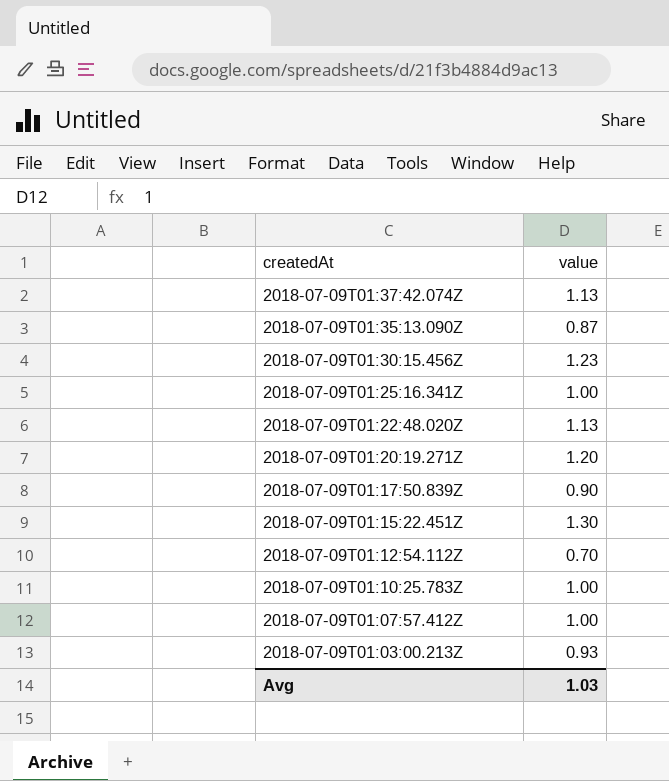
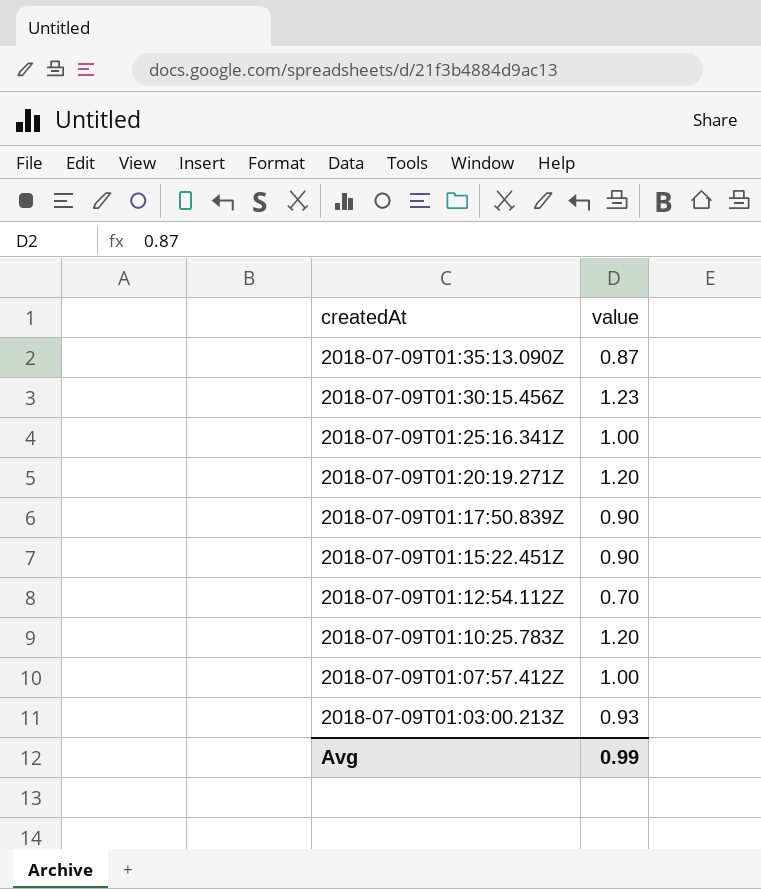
row 2018-07-09T01:37:42.074Z: 1.13 -> none
row 2018-07-09T01:22:48.020Z: 1.13 -> none
2018-07-09T01:15:22.451Z | value: 1.30 -> 0.90
2018-07-09T01:10:25.783Z | value: 1.00 -> 1.20
Avg | value: 1.03 -> 0.99

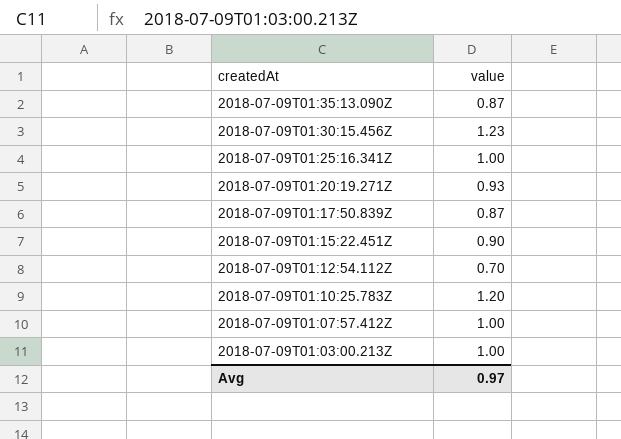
2018-07-09T01:20:19.271Z | value: 1.20 -> 0.93
2018-07-09T01:17:50.839Z | value: 0.90 -> 0.87
2018-07-09T01:03:00.213Z | value: 0.93 -> 1.00
Avg | value: 0.99 -> 0.97

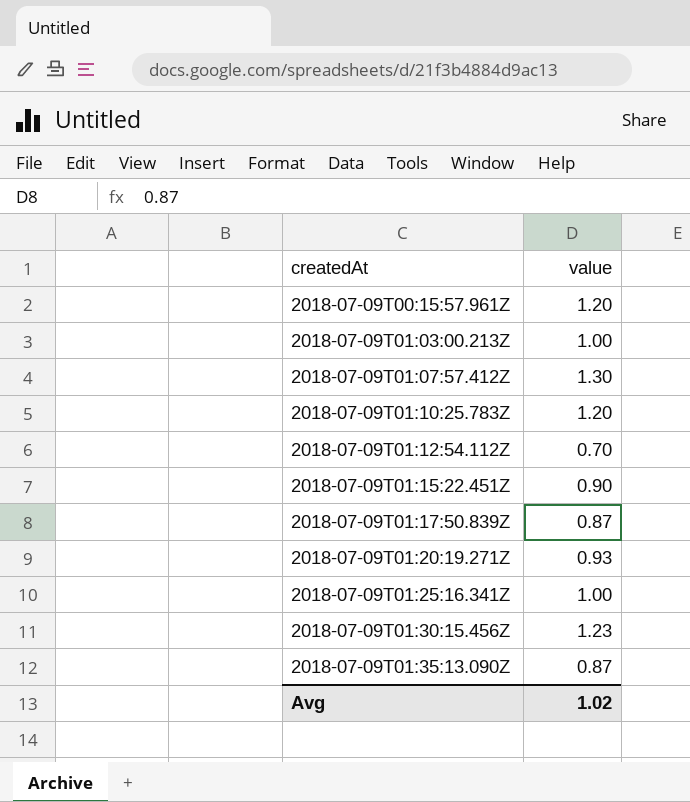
row order: createdAt descending -> createdAt ascending
row 2018-07-09T00:15:57.961Z: none -> 1.20
2018-07-09T01:07:57.412Z | value: 1.00 -> 1.30
Avg | value: 0.97 -> 1.02

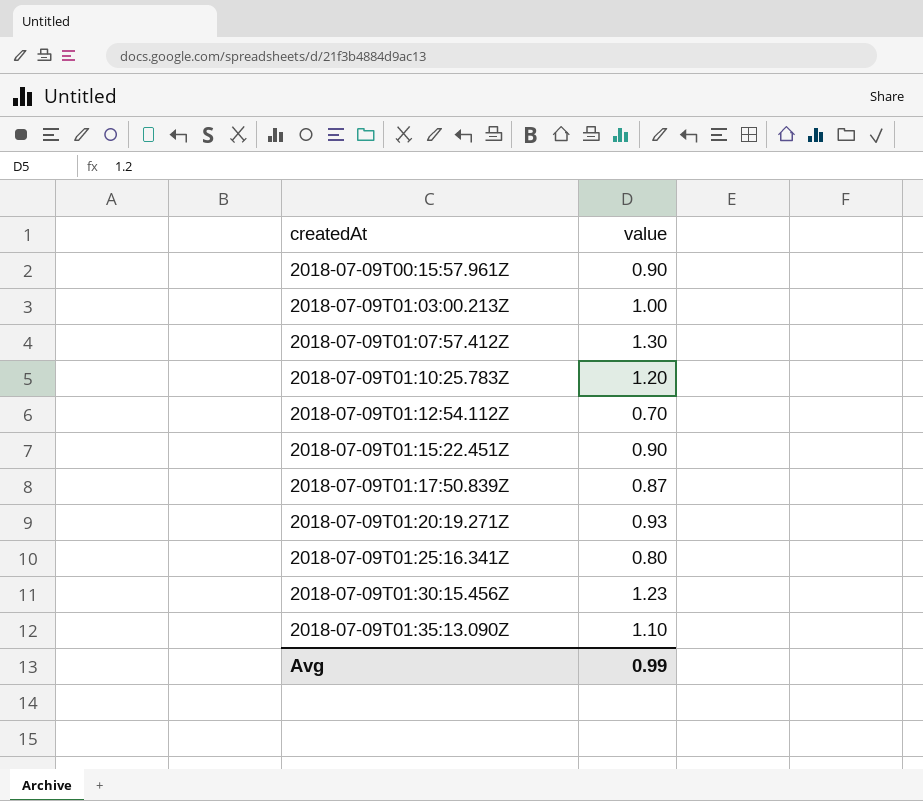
2018-07-09T00:15:57.961Z | value: 1.20 -> 0.90
2018-07-09T01:25:16.341Z | value: 1.00 -> 0.80
2018-07-09T01:35:13.090Z | value: 0.87 -> 1.10
Avg | value: 1.02 -> 0.99

